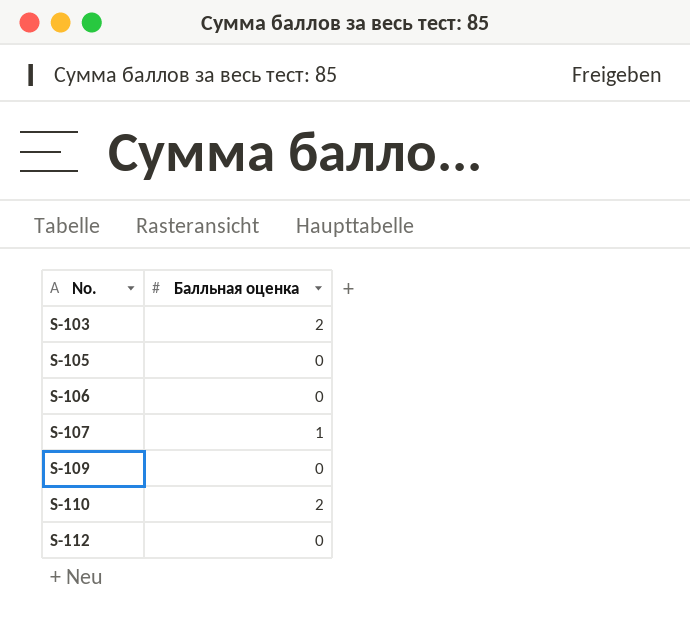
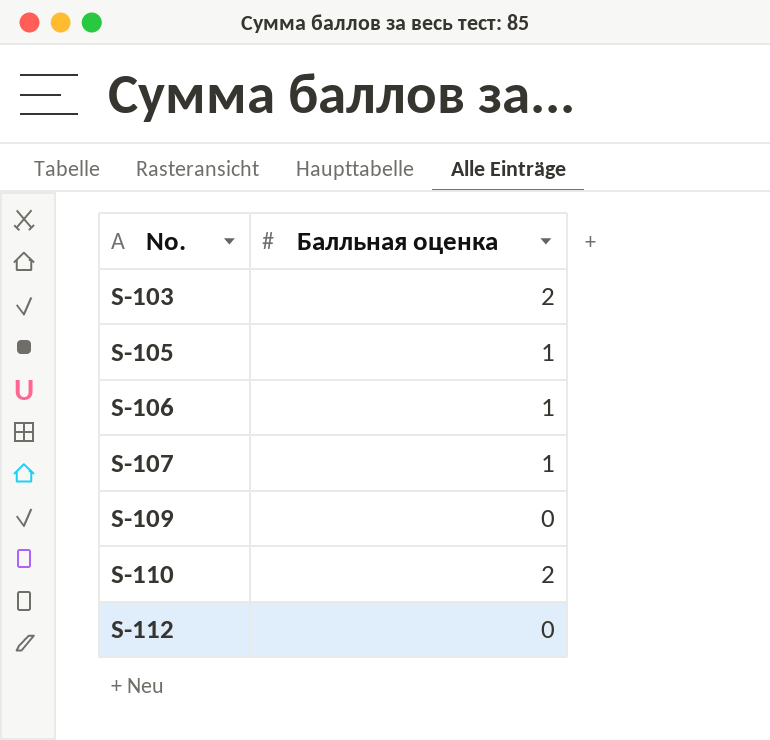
S-105 | Балльная оценка: 0 -> 1
S-106 | Балльная оценка: 0 -> 1

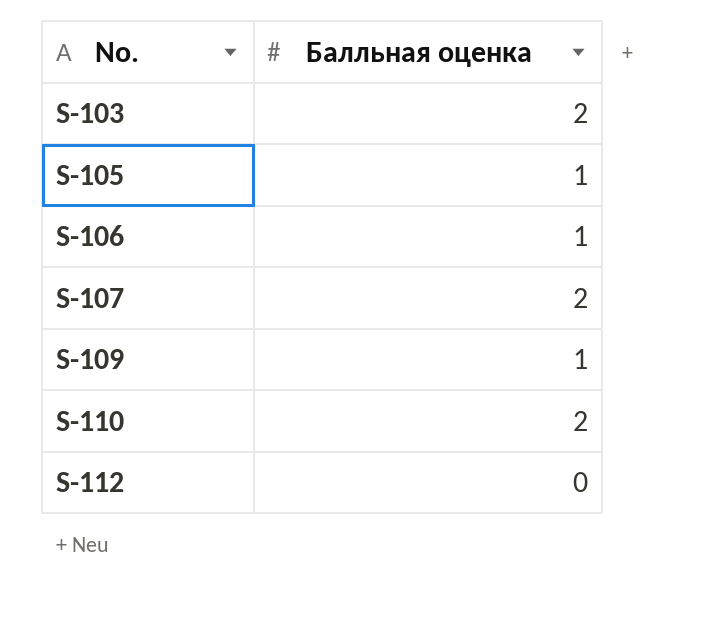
S-107 | Балльная оценка: 1 -> 2
S-109 | Балльная оценка: 0 -> 1

